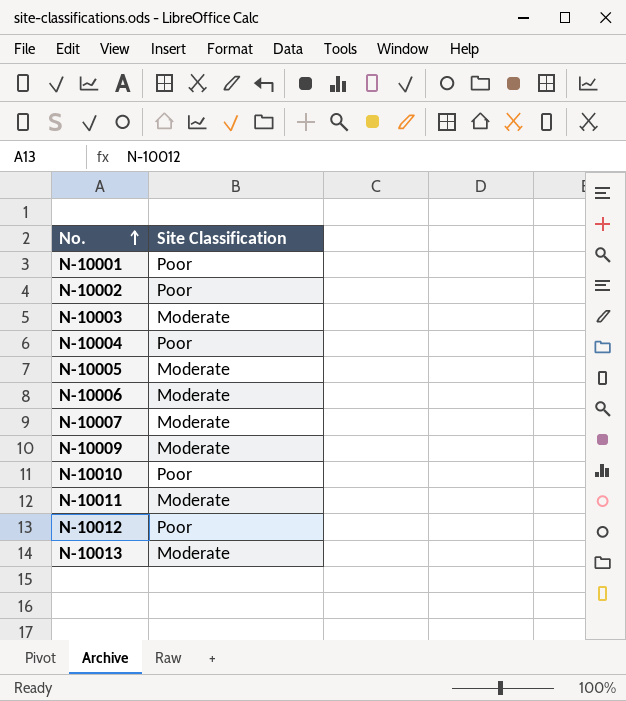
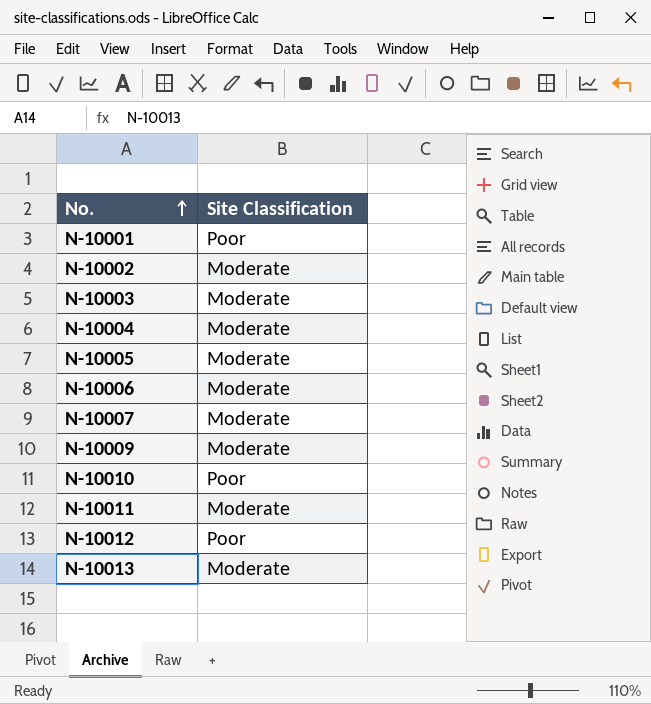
N-10002 | Site Classification: Poor -> Moderate
N-10004 | Site Classification: Poor -> Moderate

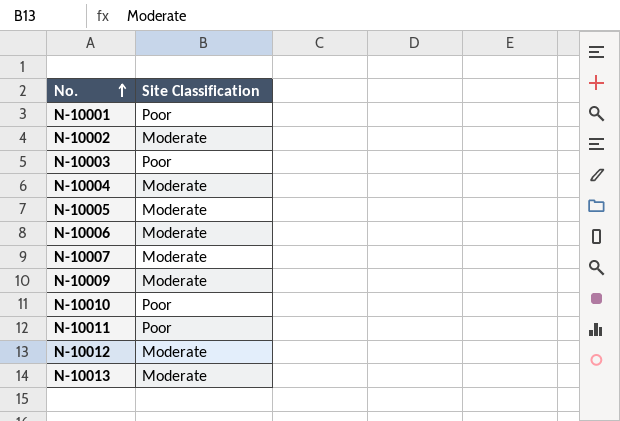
N-10003 | Site Classification: Moderate -> Poor
N-10011 | Site Classification: Moderate -> Poor
N-10012 | Site Classification: Poor -> Moderate

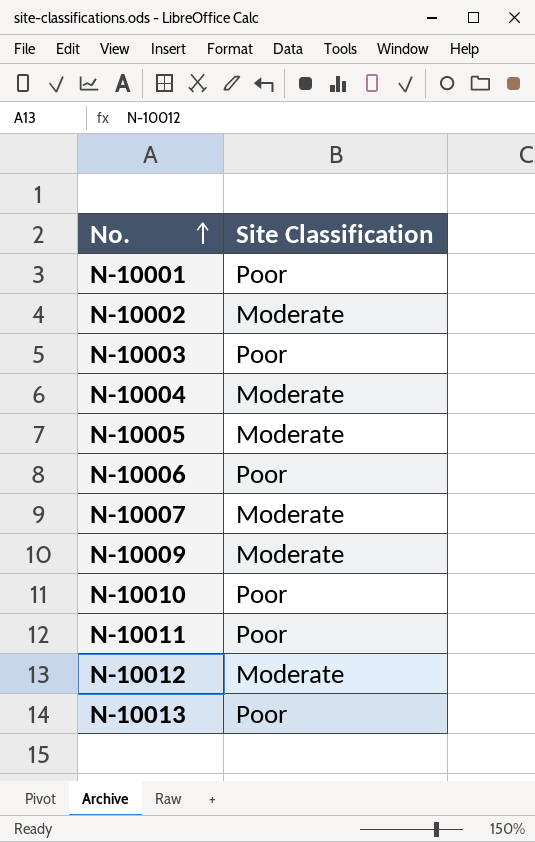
N-10006 | Site Classification: Moderate -> Poor
N-10013 | Site Classification: Moderate -> Poor

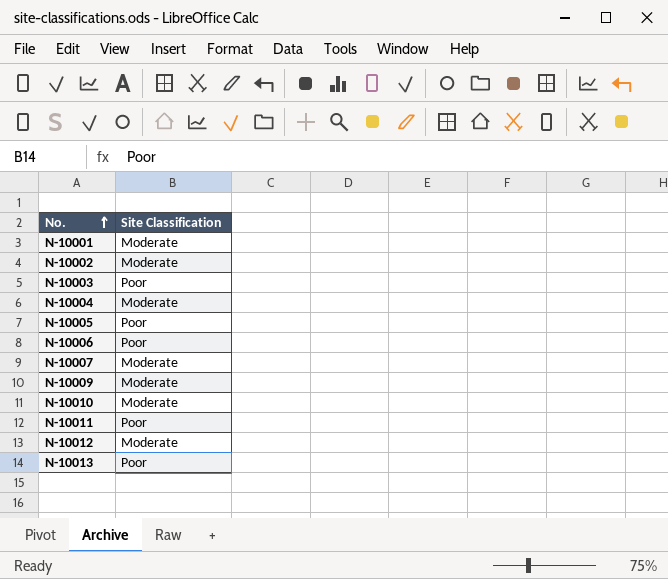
N-10001 | Site Classification: Poor -> Moderate
N-10005 | Site Classification: Moderate -> Poor
N-10010 | Site Classification: Poor -> Moderate

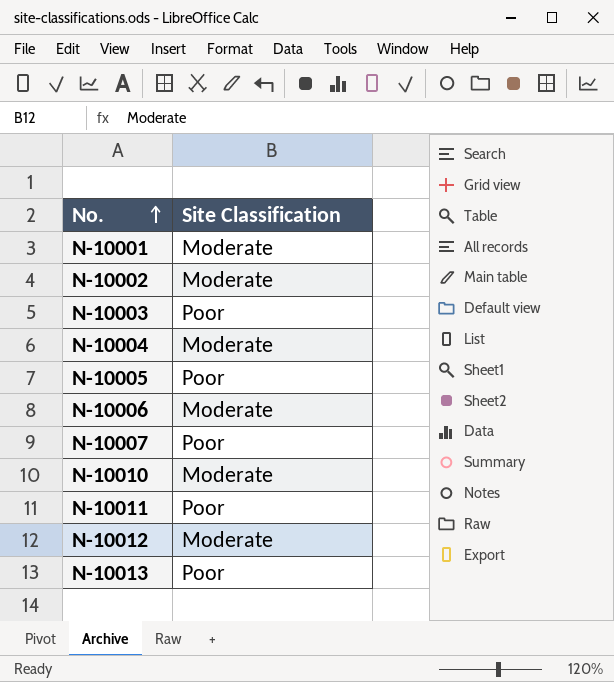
row N-10009: Moderate -> none
N-10006 | Site Classification: Poor -> Moderate
N-10007 | Site Classification: Moderate -> Poor

